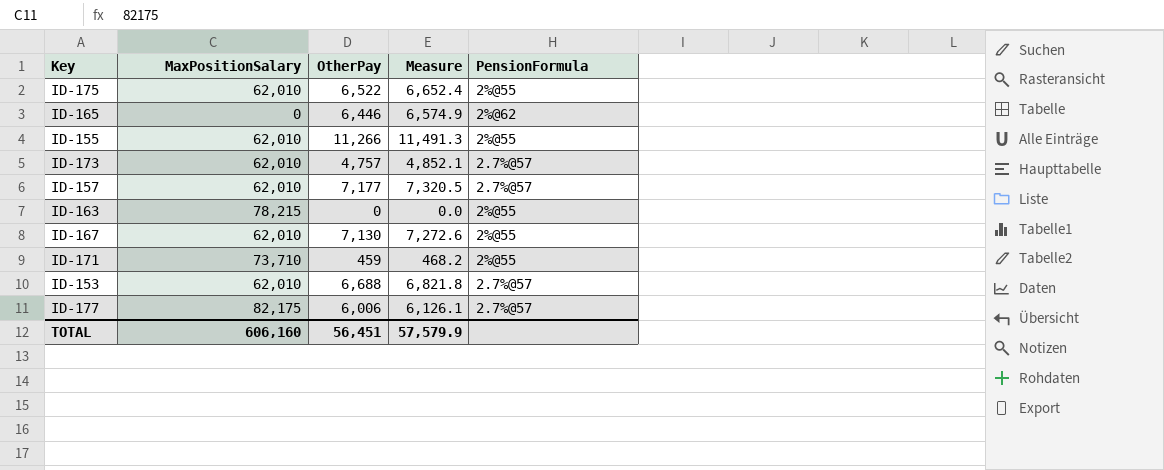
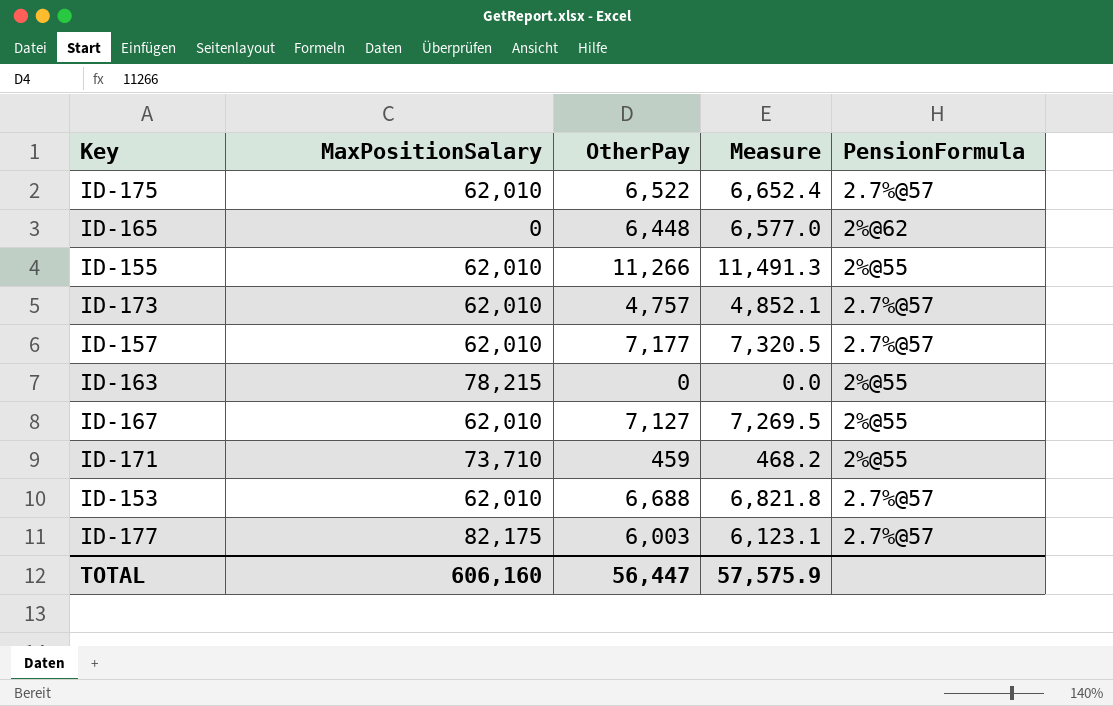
ID-175 | PensionFormula: 2%@55 -> 2.7%@57
ID-165 | OtherPay: 6,446 -> 6,448
ID-165 | Measure: 6,574.9 -> 6,577.0
ID-167 | OtherPay: 7,130 -> 7,127
ID-167 | Measure: 7,272.6 -> 7,269.5
ID-177 | OtherPay: 6,006 -> 6,003
ID-177 | Measure: 6,126.1 -> 6,123.1
TOTAL | OtherPay: 56,451 -> 56,447
TOTAL | Measure: 57,579.9 -> 57,575.9

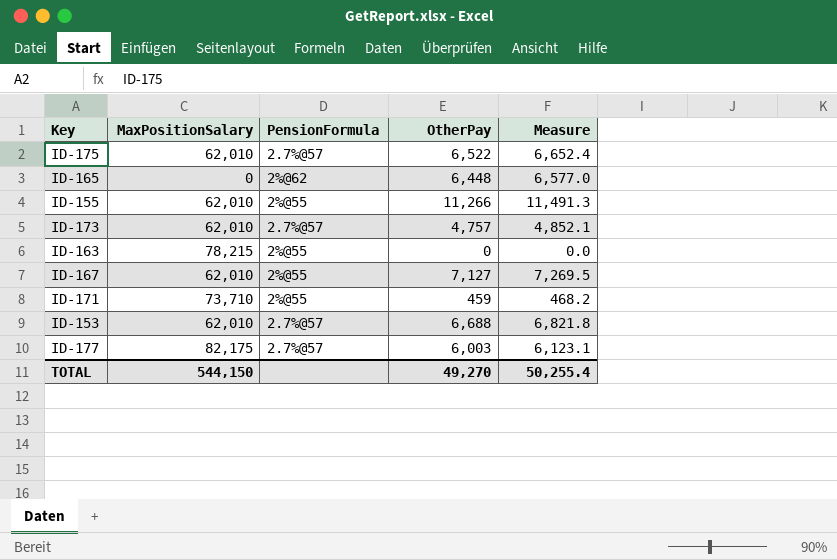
column PensionFormula | position: 5 -> 3
row ID-157: 62,010 | 7,177 | 7,320.5 | 2.7%@57 -> none
TOTAL | MaxPositionSalary: 606,160 -> 544,150
TOTAL | OtherPay: 56,447 -> 49,270
TOTAL | Measure: 57,575.9 -> 50,255.4

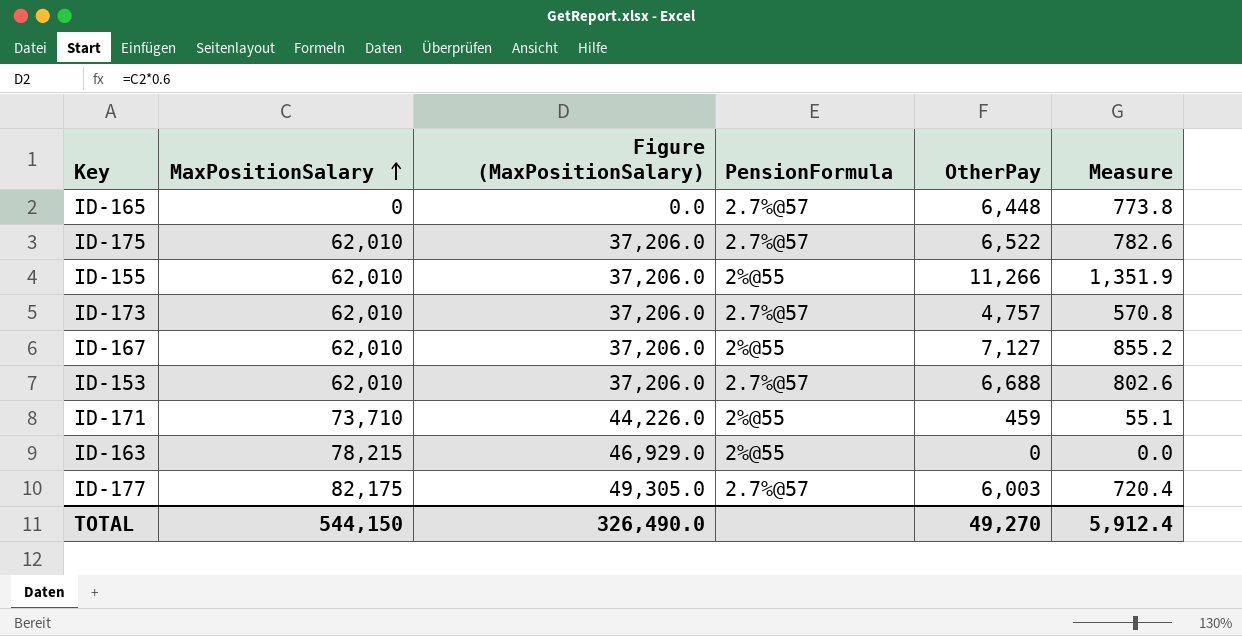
row order: none -> MaxPositionSalary ascending
column Figure (MaxPositionSalary) | formula: none -> [MaxPositionSalary] * 0.6
column Measure | formula: [OtherPay] * 1.02 -> [OtherPay] * 0.12
ID-165 | PensionFormula: 2%@62 -> 2.7%@57
TOTAL | Measure: 50,255.4 -> 5,912.4

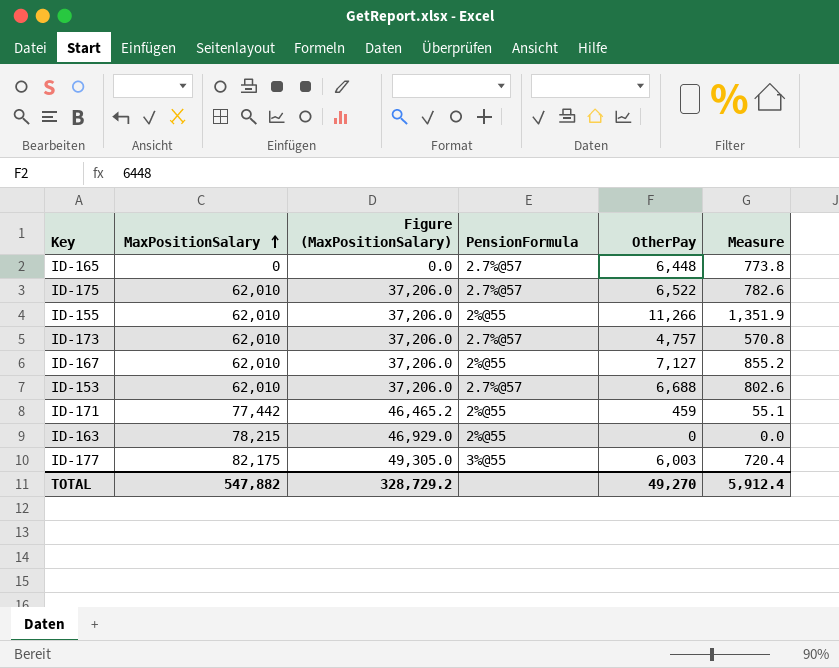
ID-171 | MaxPositionSalary: 73,710 -> 77,442
ID-171 | Figure (MaxPositionSalary): 44,226.0 -> 46,465.2
ID-177 | PensionFormula: 2.7%@57 -> 3%@55
TOTAL | MaxPositionSalary: 544,150 -> 547,882
TOTAL | Figure (MaxPositionSalary): 326,490.0 -> 328,729.2

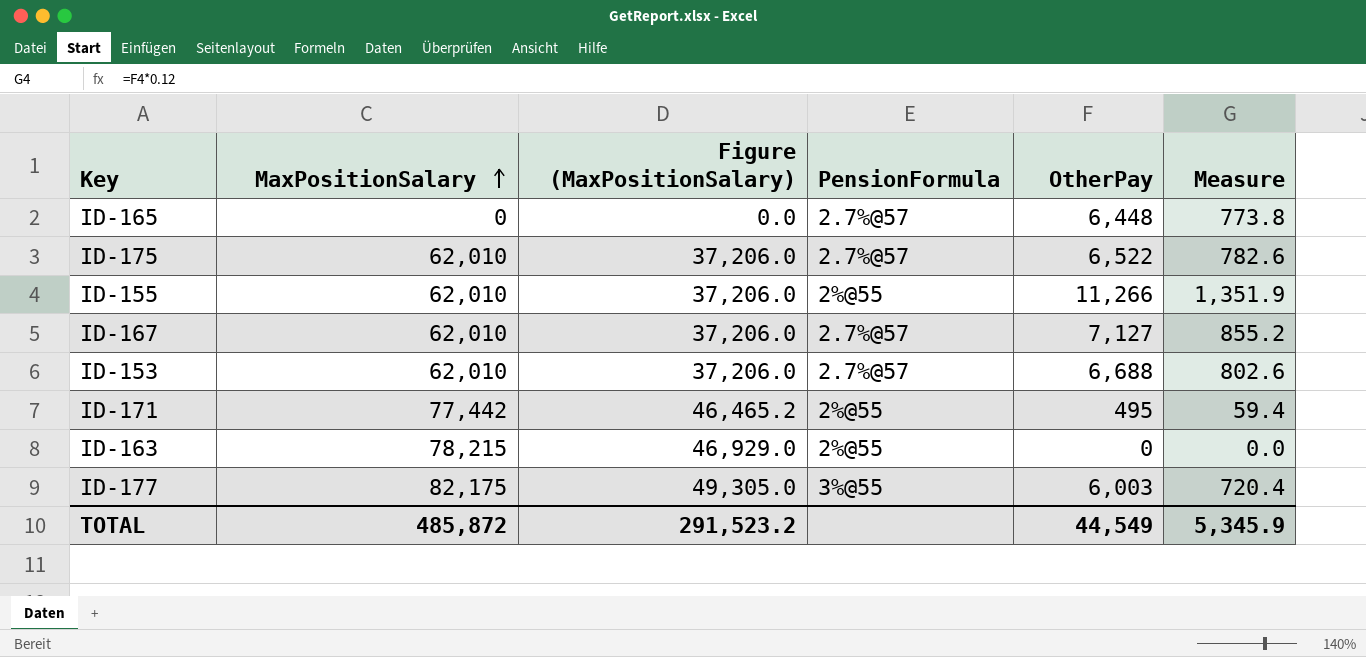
row ID-173: 62,010 | 37,206.0 | 2.7%@57 | 4,757 | 570.8 -> none
ID-167 | PensionFormula: 2%@55 -> 2.7%@57
ID-171 | OtherPay: 459 -> 495
ID-171 | Measure: 55.1 -> 59.4
TOTAL | MaxPositionSalary: 547,882 -> 485,872
TOTAL | Figure (MaxPositionSalary): 328,729.2 -> 291,523.2
TOTAL | OtherPay: 49,270 -> 44,549
TOTAL | Measure: 5,912.4 -> 5,345.9

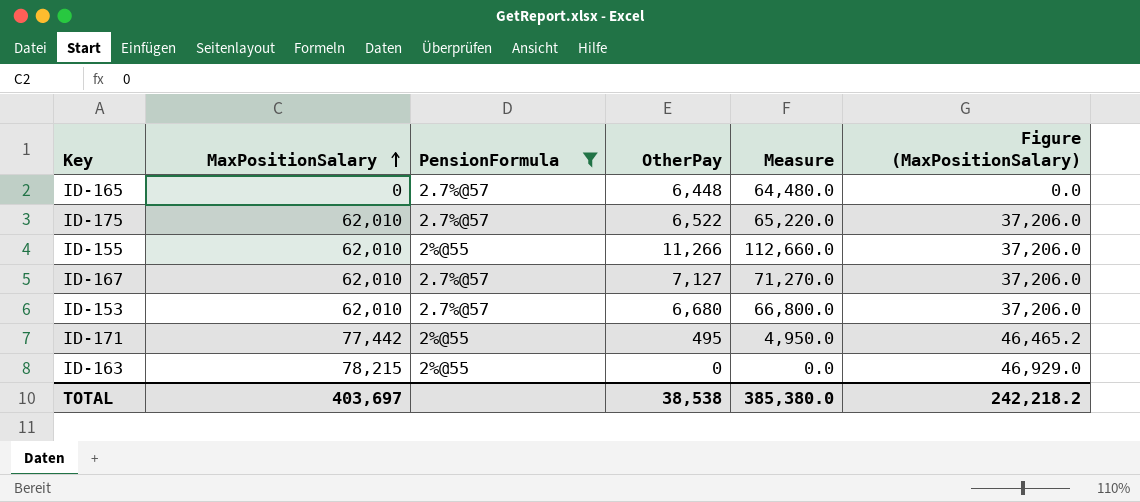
filter: none -> PensionFormula != 3%@55
column Measure | formula: [OtherPay] * 0.12 -> [OtherPay] * 10
column Figure (MaxPositionSalary) | position: 3 -> 6
ID-153 | OtherPay: 6,688 -> 6,680
TOTAL | MaxPositionSalary: 485,872 -> 403,697
TOTAL | OtherPay: 44,549 -> 38,538
TOTAL | Measure: 5,345.9 -> 385,380.0
TOTAL | Figure (MaxPositionSalary): 291,523.2 -> 242,218.2

